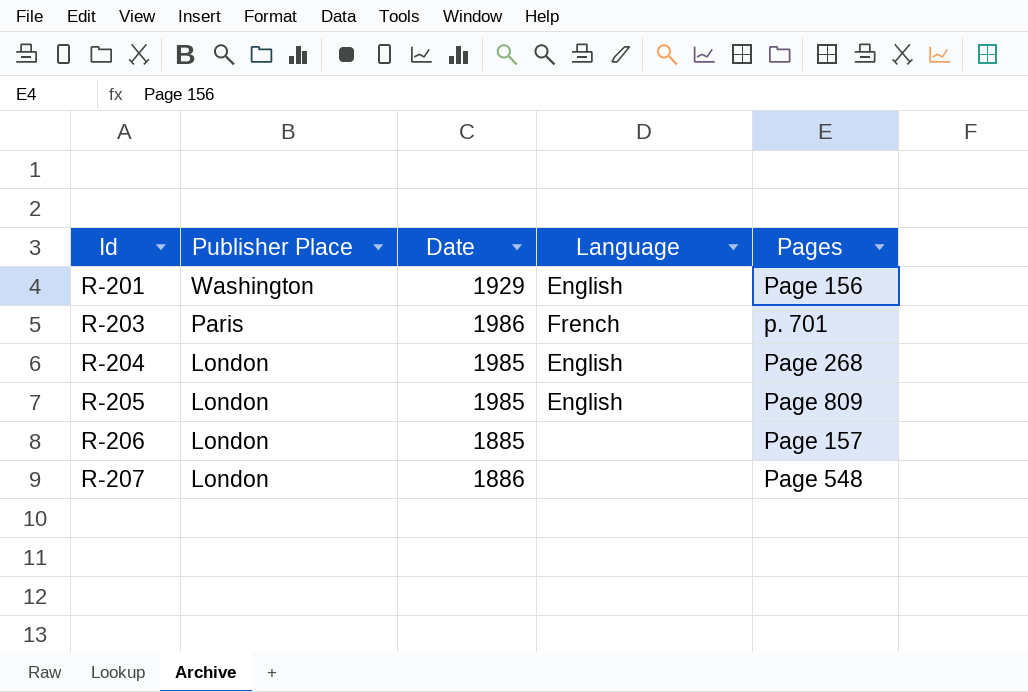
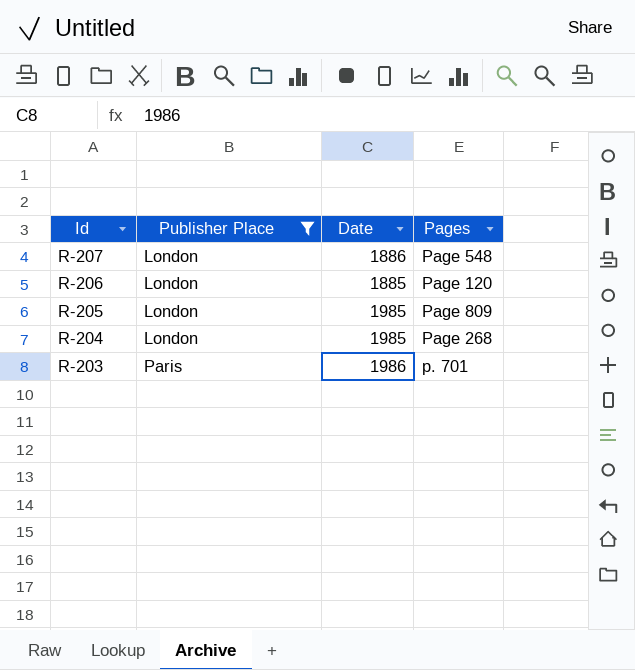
filter: none -> Publisher Place != Washington
row order: Id ascending -> Id descending
column Language | position: 4 -> none
R-206 | Pages: Page 157 -> Page 120

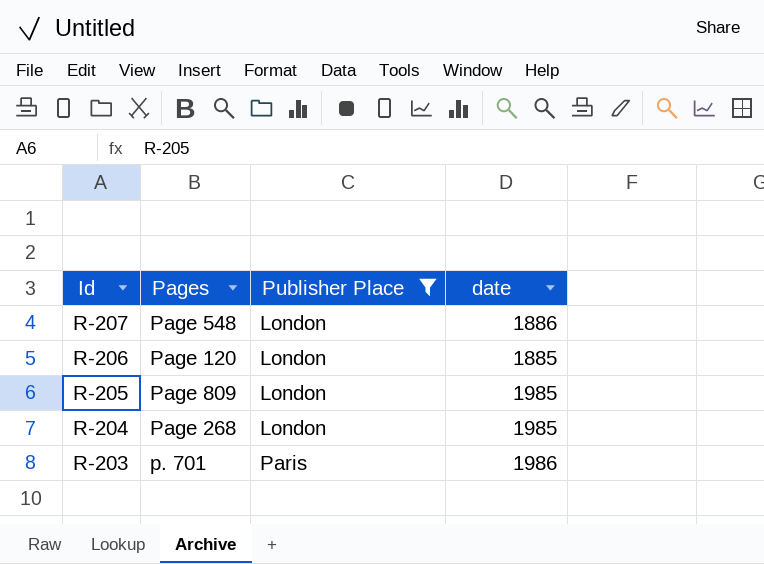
column Pages | position: 4 -> 2
column name: Date -> date

